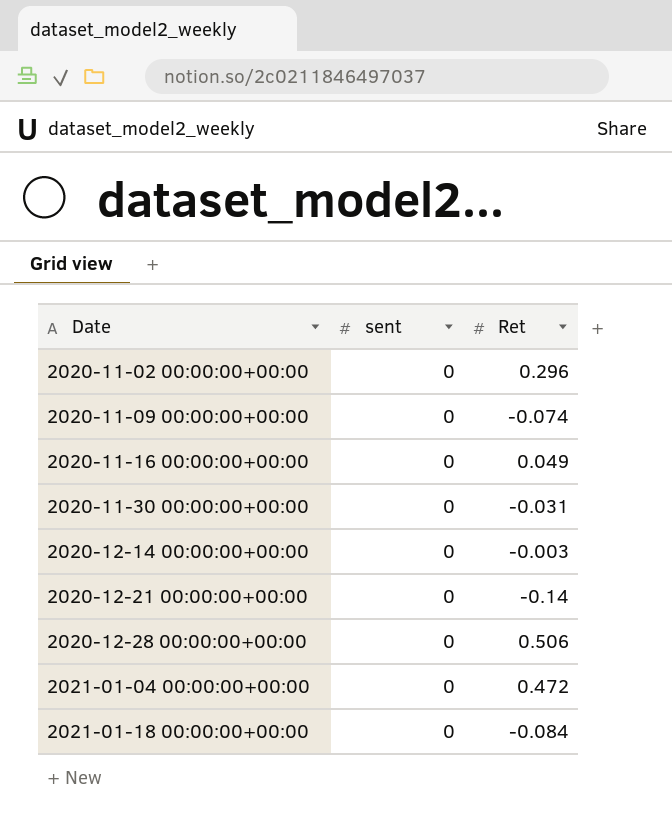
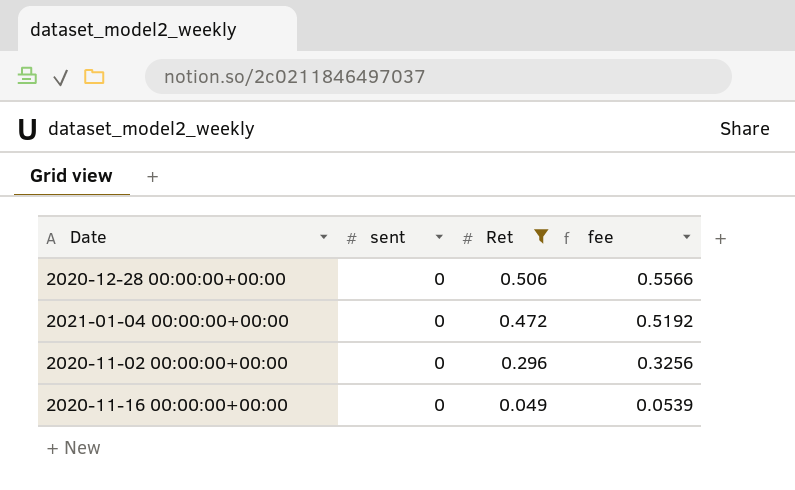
filter: none -> Ret >= 0.049
row order: Date ascending -> Ret descending
column fee | formula: none -> [Ret] * 1.1

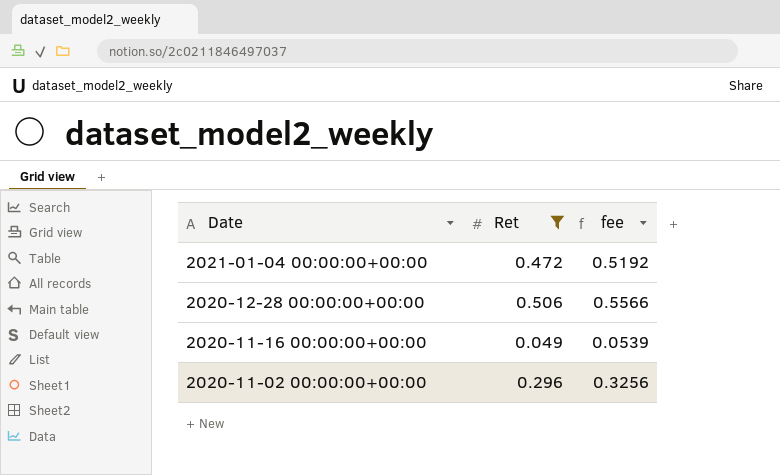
row order: Ret descending -> Date descending
column sent | position: 2 -> none

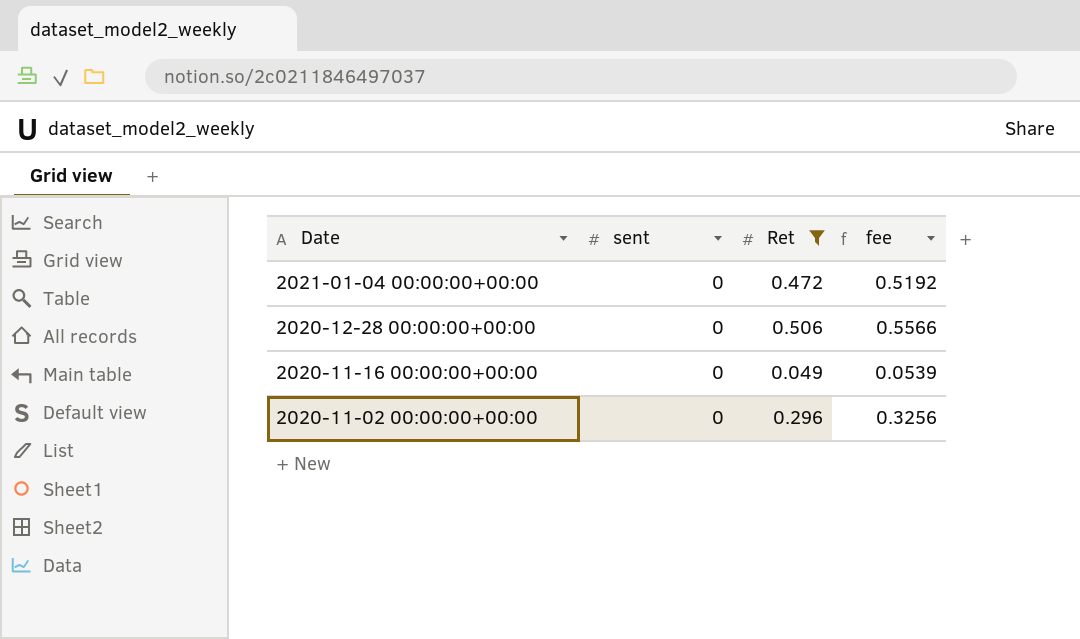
column sent | position: none -> 2

